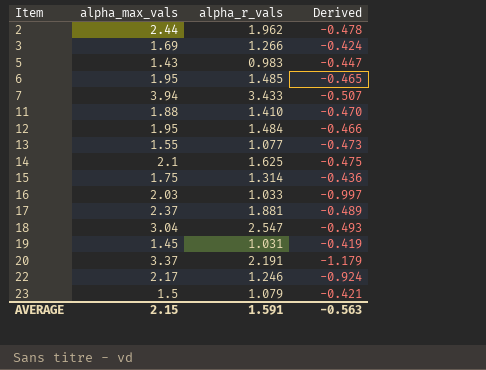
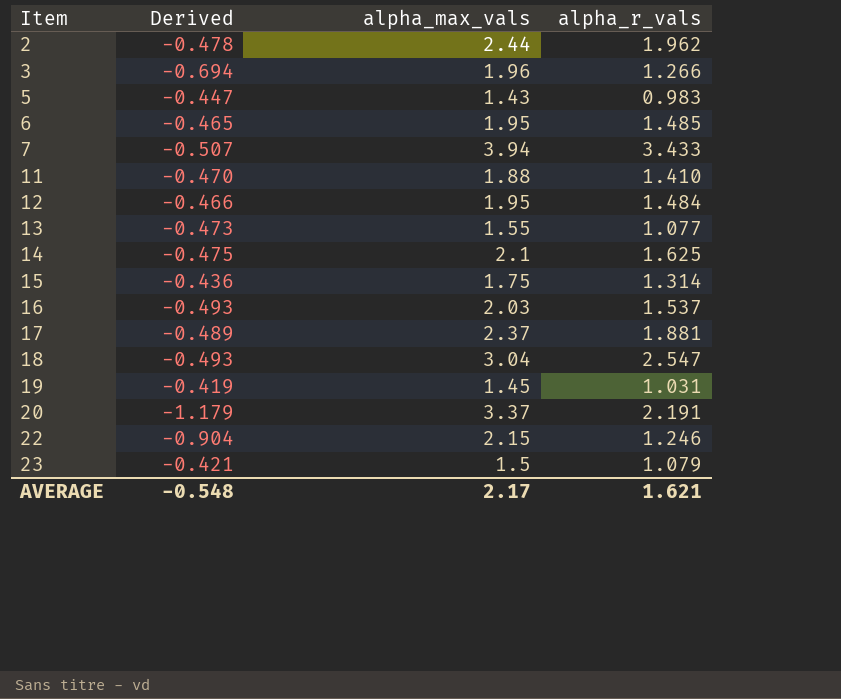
column Derived | position: 4 -> 2
3 | Derived: -0.424 -> -0.694
3 | alpha_max_vals: 1.69 -> 1.96
16 | Derived: -0.997 -> -0.493
16 | alpha_r_vals: 1.033 -> 1.537
22 | Derived: -0.924 -> -0.904
22 | alpha_max_vals: 2.17 -> 2.15
AVERAGE | Derived: -0.563 -> -0.548
AVERAGE | alpha_max_vals: 2.15 -> 2.17
AVERAGE | alpha_r_vals: 1.591 -> 1.621

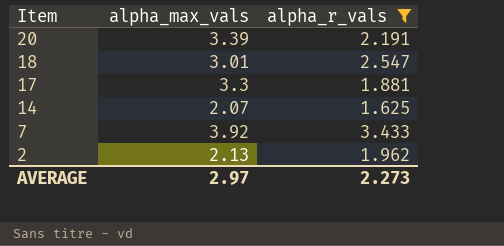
filter: none -> alpha_r_vals >= 1.625
row order: Item ascending -> Item descending
column Derived | formula: [alpha_r_vals] - [alpha_max_vals] -> none
20 | alpha_max_vals: 3.37 -> 3.39
18 | alpha_max_vals: 3.04 -> 3.01
17 | alpha_max_vals: 2.37 -> 3.3
14 | alpha_max_vals: 2.1 -> 2.07
7 | alpha_max_vals: 3.94 -> 3.92
2 | alpha_max_vals: 2.44 -> 2.13
AVERAGE | alpha_max_vals: 2.17 -> 2.97
AVERAGE | alpha_r_vals: 1.621 -> 2.273

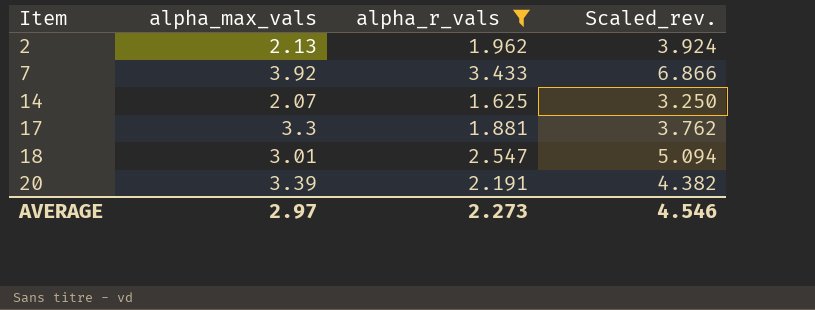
row order: Item descending -> Item ascending
column Scaled_rev. | formula: none -> [alpha_r_vals] * 2

